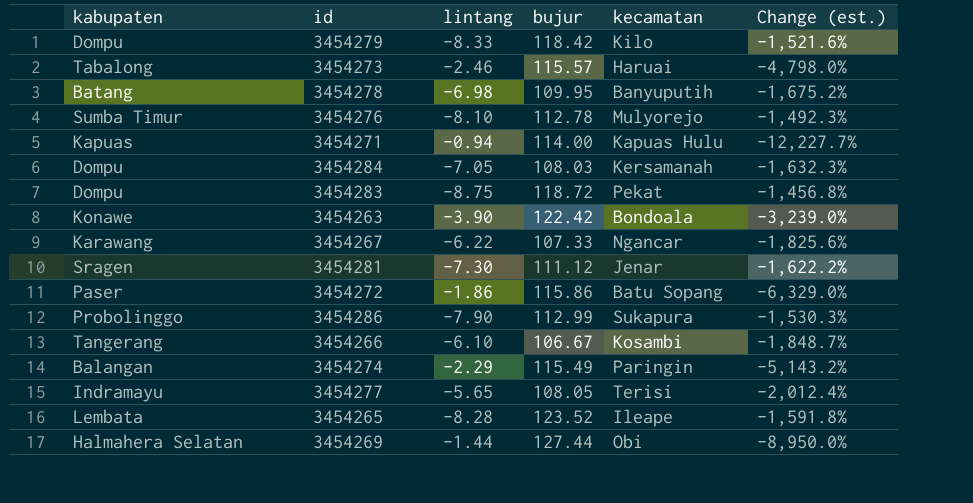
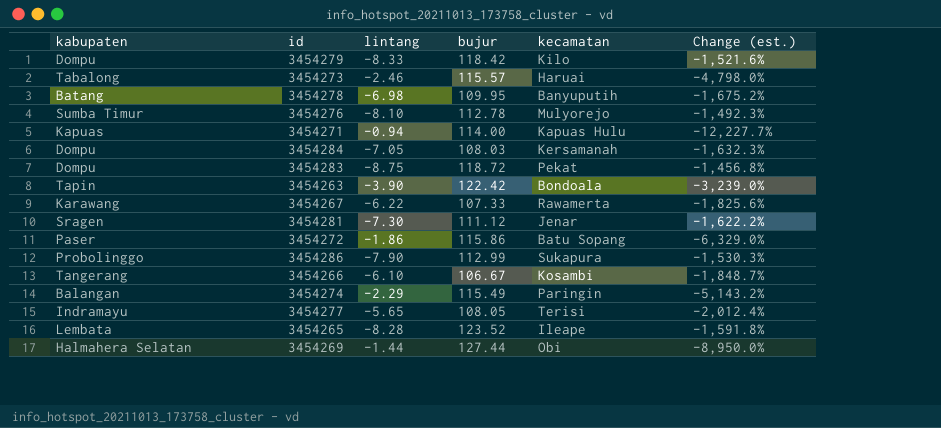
3454263 | kabupaten: Konawe -> Tapin
3454267 | kecamatan: Ngancar -> Rawamerta

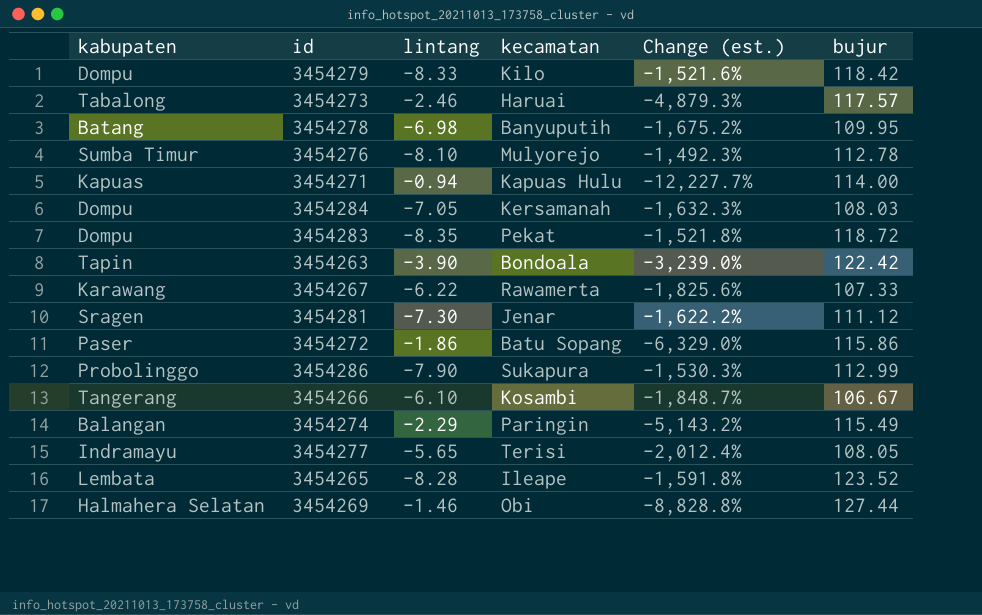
column bujur | position: 4 -> 6
3454273 | Change (est.): -4,798.0% -> -4,879.3%
3454273 | bujur: 115.57 -> 117.57
3454283 | lintang: -8.75 -> -8.35
3454283 | Change (est.): -1,456.8% -> -1,521.8%
3454269 | lintang: -1.44 -> -1.46
3454269 | Change (est.): -8,950.0% -> -8,828.8%

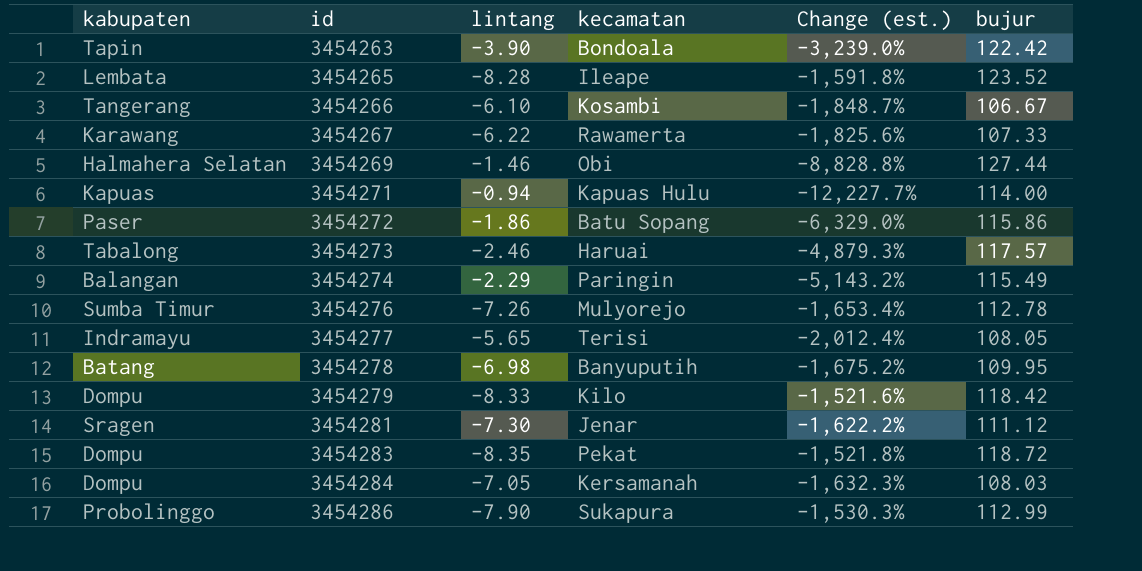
row order: none -> id ascending
3454276 | lintang: -8.10 -> -7.26
3454276 | Change (est.): -1,492.3% -> -1,653.4%

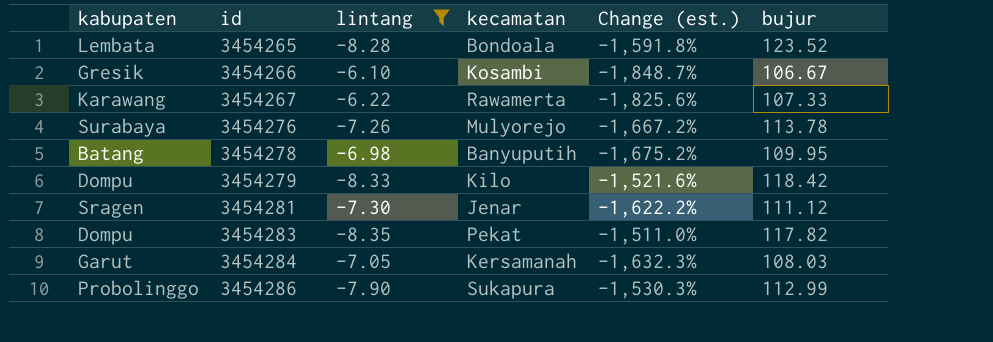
filter: none -> lintang <= -6.10
3454265 | kecamatan: Ileape -> Bondoala
3454266 | kabupaten: Tangerang -> Gresik
3454276 | kabupaten: Sumba Timur -> Surabaya
3454276 | Change (est.): -1,653.4% -> -1,667.2%
3454276 | bujur: 112.78 -> 113.78
3454283 | Change (est.): -1,521.8% -> -1,511.0%
3454283 | bujur: 118.72 -> 117.82
3454284 | kabupaten: Dompu -> Garut

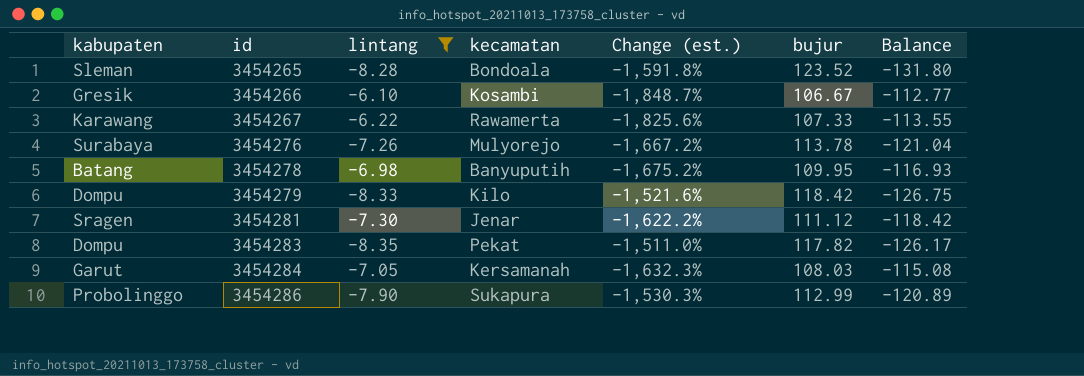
column Balance | formula: none -> [lintang] - [bujur]
3454265 | kabupaten: Lembata -> Sleman

